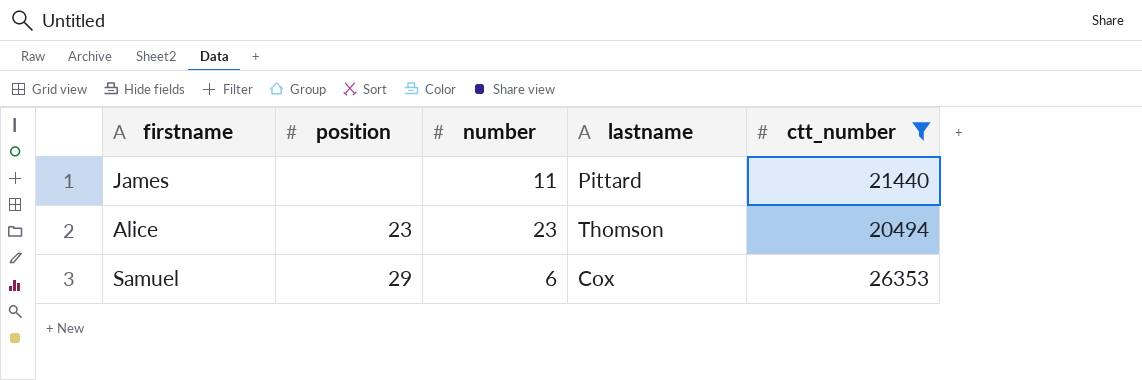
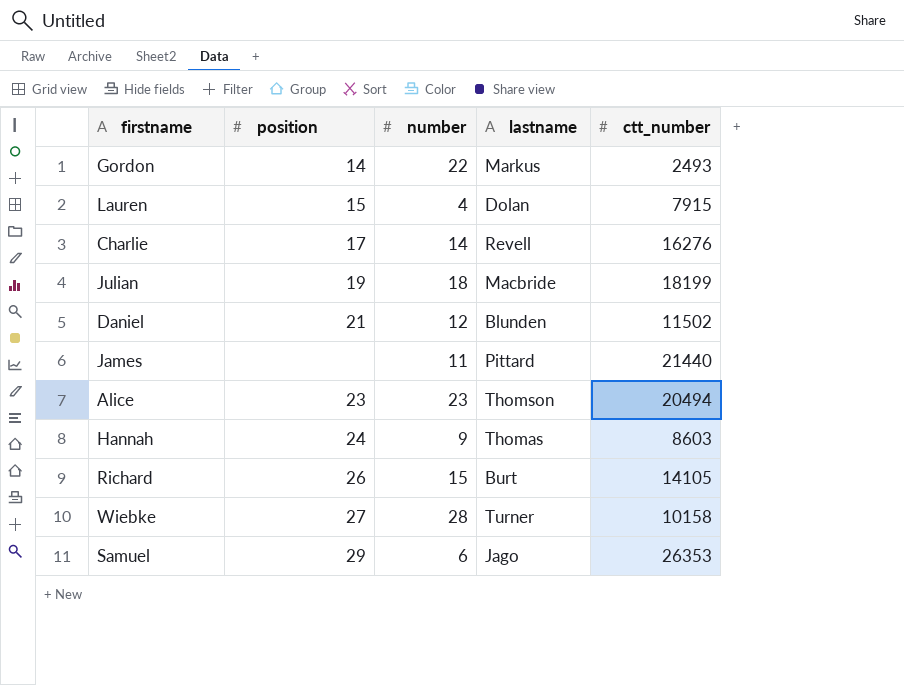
filter: ctt_number >= 20494 -> none
Samuel | lastname: Cox -> Jago

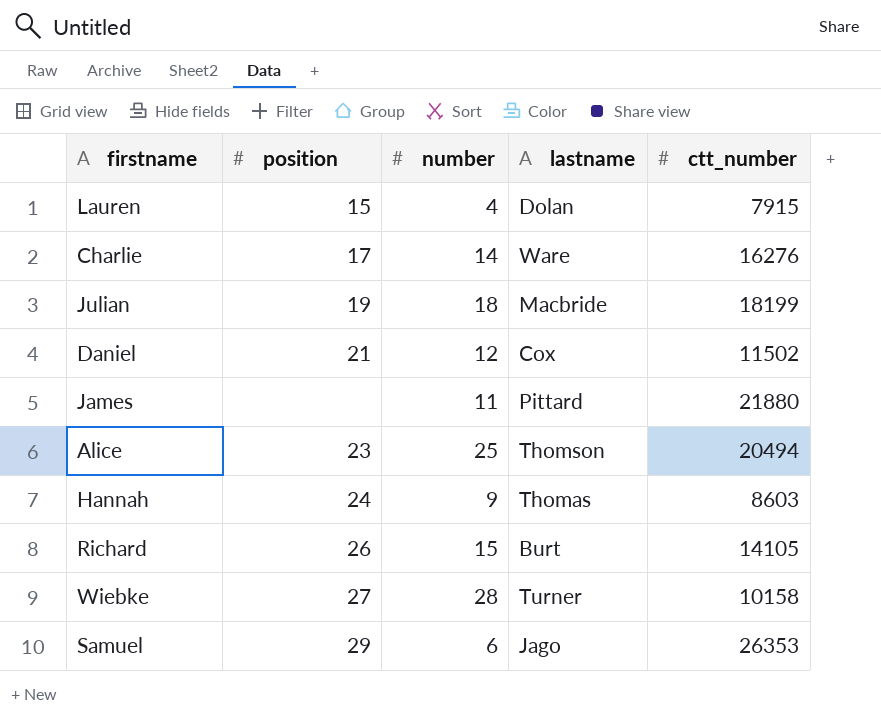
row Gordon: 14 | 22 | Markus | 2493 -> none
Charlie | lastname: Revell -> Ware
Daniel | lastname: Blunden -> Cox
James | ctt_number: 21440 -> 21880
Alice | number: 23 -> 25

